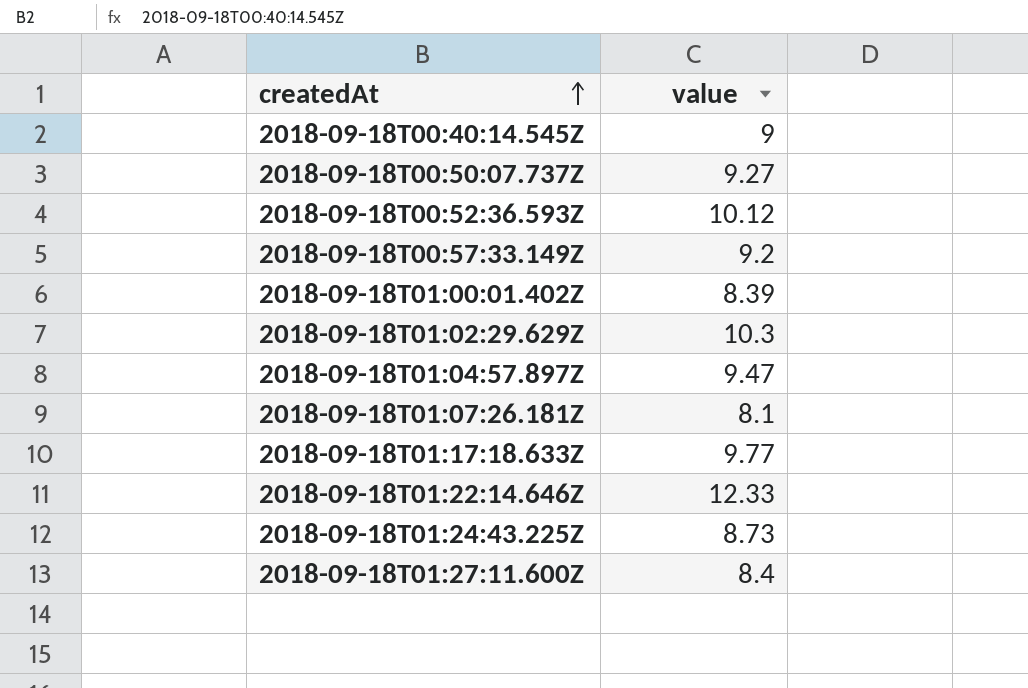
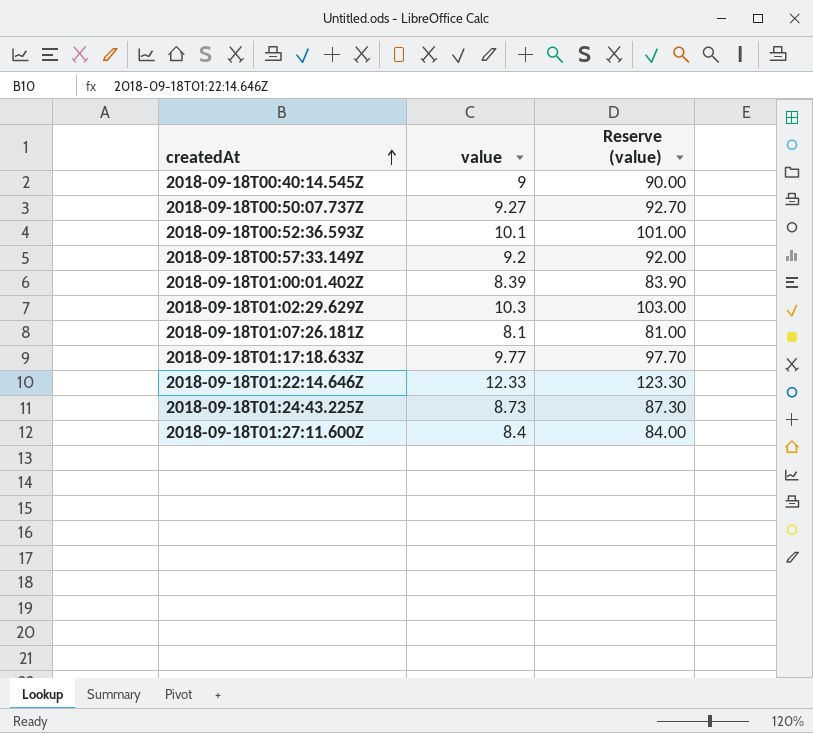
column Reserve (value) | formula: none -> [value] * 10
row 2018-09-18T01:04:57.897Z: 9.47 -> none
2018-09-18T00:52:36.593Z | value: 10.12 -> 10.1

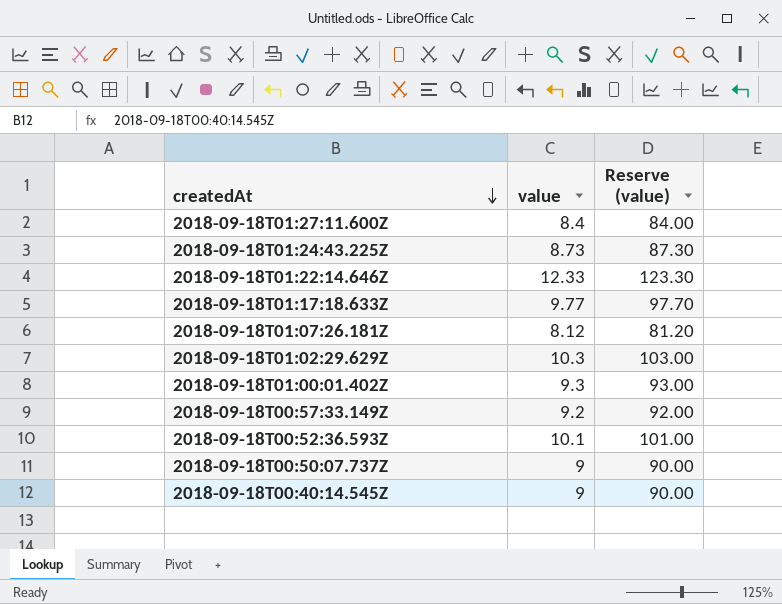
row order: createdAt ascending -> createdAt descending
2018-09-18T01:07:26.181Z | value: 8.1 -> 8.12
2018-09-18T01:07:26.181Z | Reserve (value): 81.00 -> 81.20
2018-09-18T01:00:01.402Z | value: 8.39 -> 9.3
2018-09-18T01:00:01.402Z | Reserve (value): 83.90 -> 93.00
2018-09-18T00:50:07.737Z | value: 9.27 -> 9
2018-09-18T00:50:07.737Z | Reserve (value): 92.70 -> 90.00

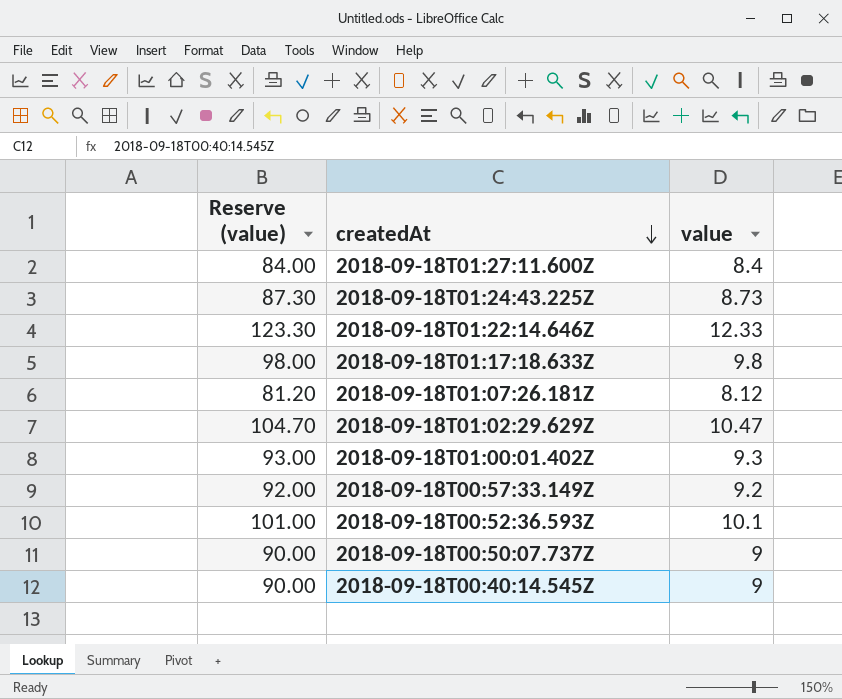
column Reserve (value) | position: 3 -> 1
2018-09-18T01:17:18.633Z | Reserve (value): 97.70 -> 98.00
2018-09-18T01:17:18.633Z | value: 9.77 -> 9.8
2018-09-18T01:02:29.629Z | Reserve (value): 103.00 -> 104.70
2018-09-18T01:02:29.629Z | value: 10.3 -> 10.47

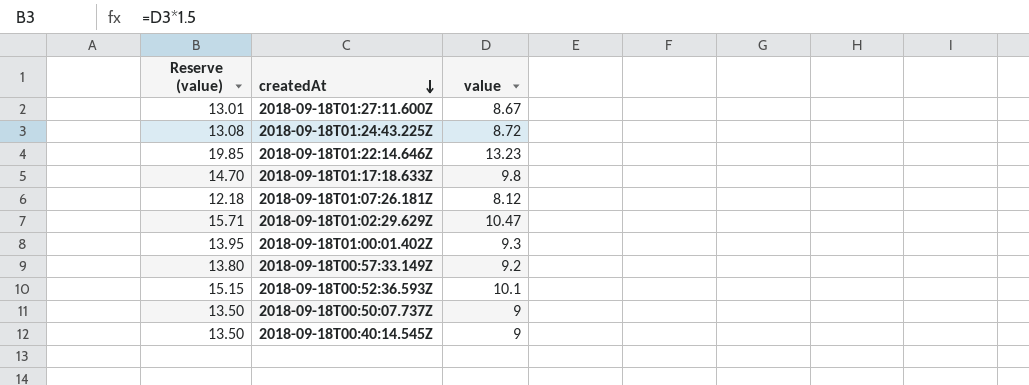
column Reserve (value) | formula: [value] * 10 -> [value] * 1.5
2018-09-18T01:27:11.600Z | value: 8.4 -> 8.67
2018-09-18T01:24:43.225Z | value: 8.73 -> 8.72
2018-09-18T01:22:14.646Z | value: 12.33 -> 13.23

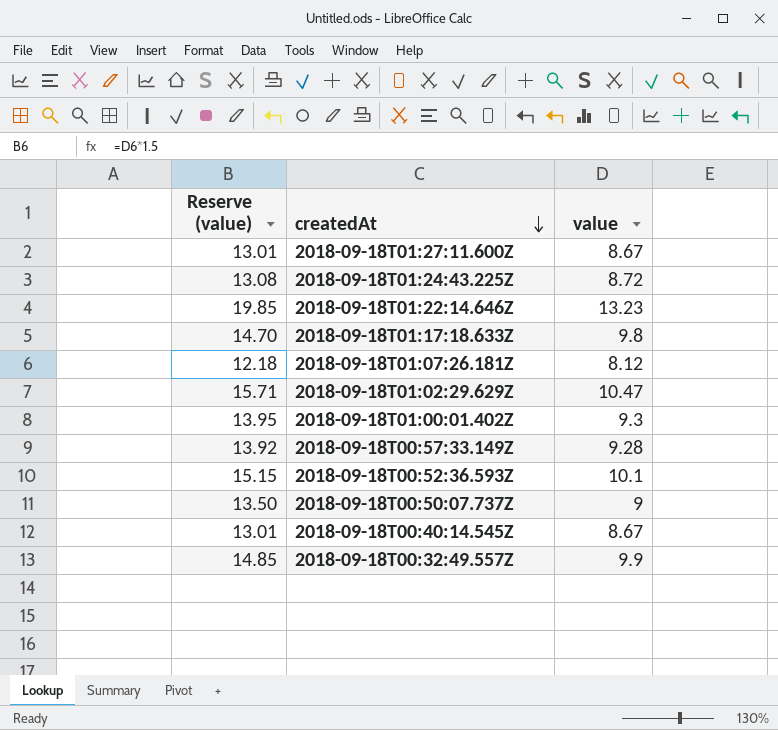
2018-09-18T00:57:33.149Z | Reserve (value): 13.80 -> 13.92
2018-09-18T00:57:33.149Z | value: 9.2 -> 9.28
2018-09-18T00:40:14.545Z | Reserve (value): 13.50 -> 13.01
2018-09-18T00:40:14.545Z | value: 9 -> 8.67
row 2018-09-18T00:32:49.557Z: none -> 14.85 | 9.9

